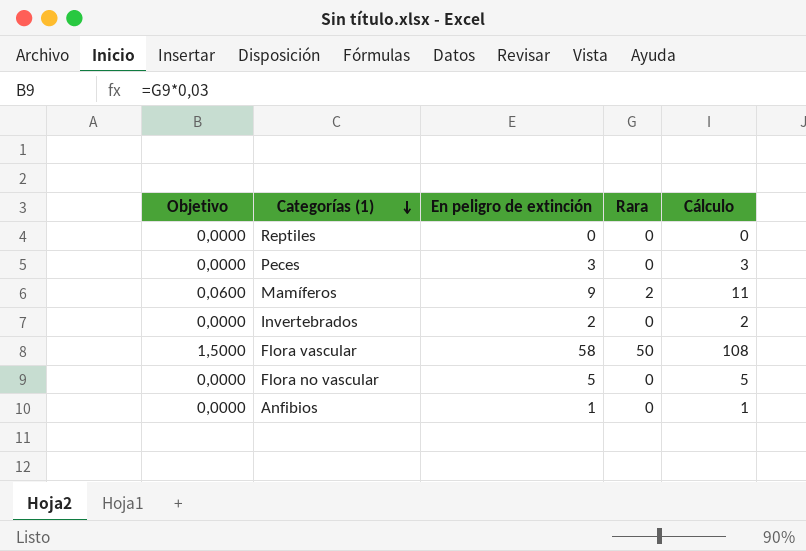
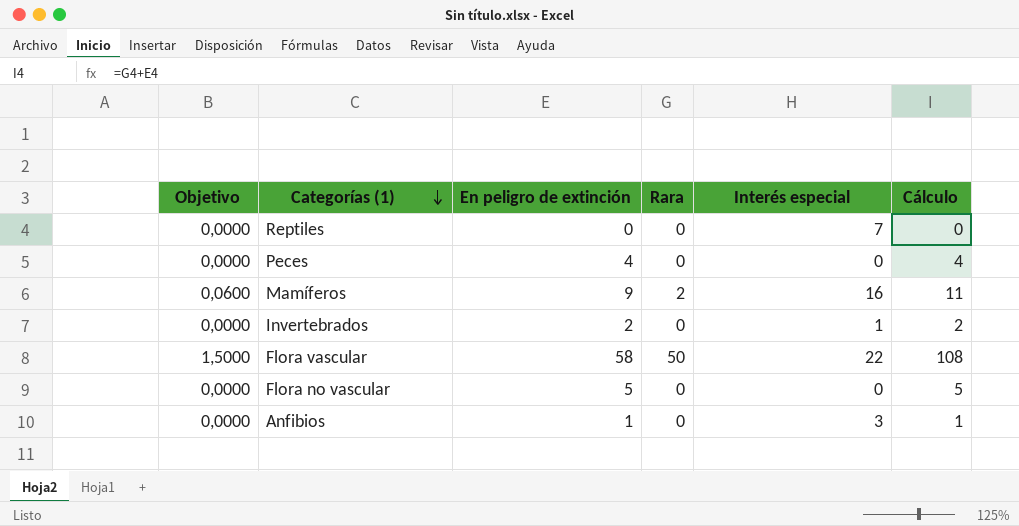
column Interés especial | position: none -> 5
Peces | En peligro de extinción: 3 -> 4
Peces | Cálculo: 3 -> 4

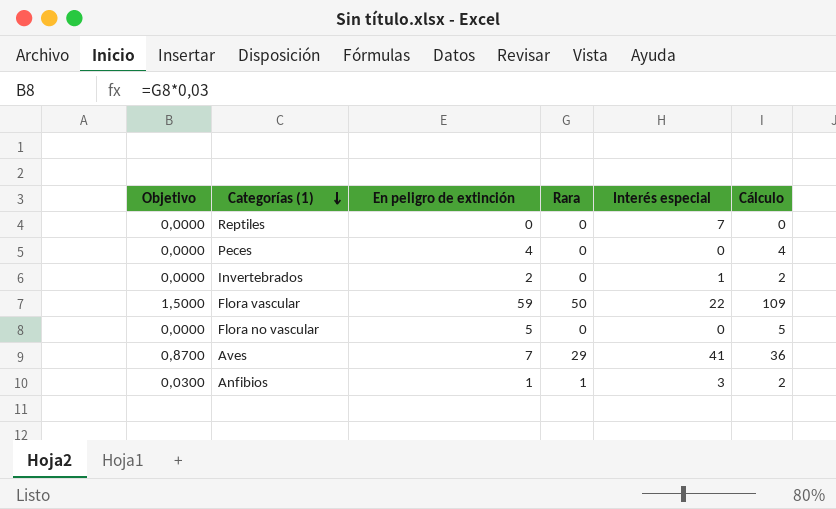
row Mamíferos: 0,0600 | 9 | 2 | 16 | 11 -> none
Flora vascular | En peligro de extinción: 58 -> 59
Flora vascular | Cálculo: 108 -> 109
row Aves: none -> 0,8700 | 7 | 29 | 41 | 36
Anfibios | Objetivo: 0,0000 -> 0,0300
Anfibios | Rara: 0 -> 1
Anfibios | Cálculo: 1 -> 2

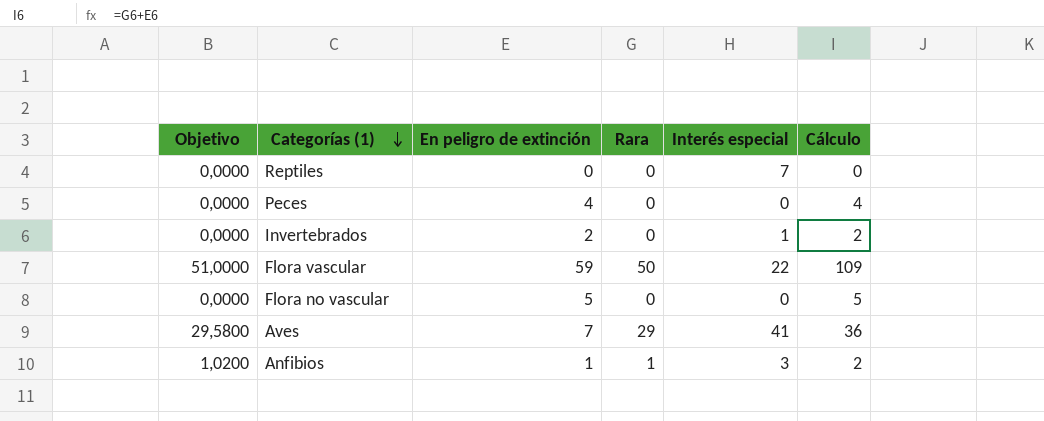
column Objetivo | formula: [Rara] * 0,03 -> [Rara] * 1,02

